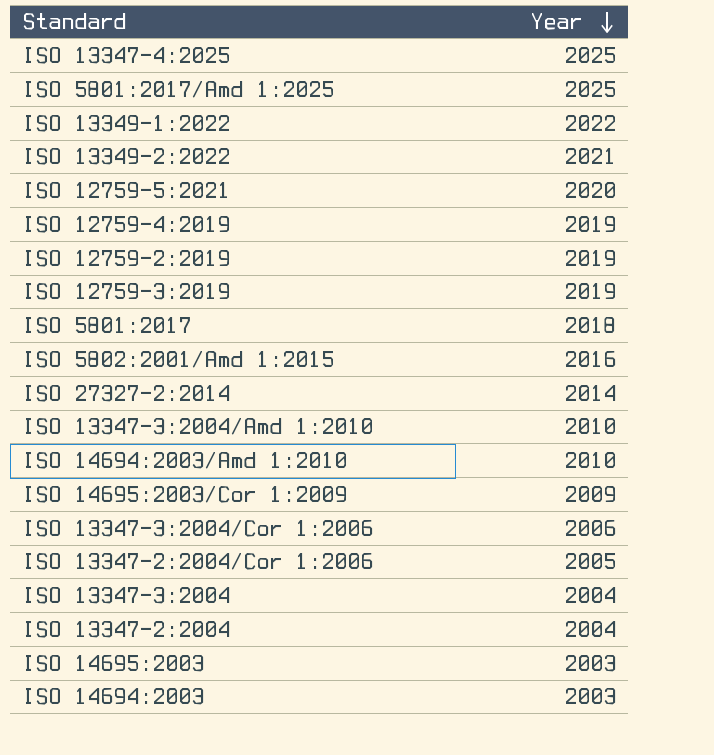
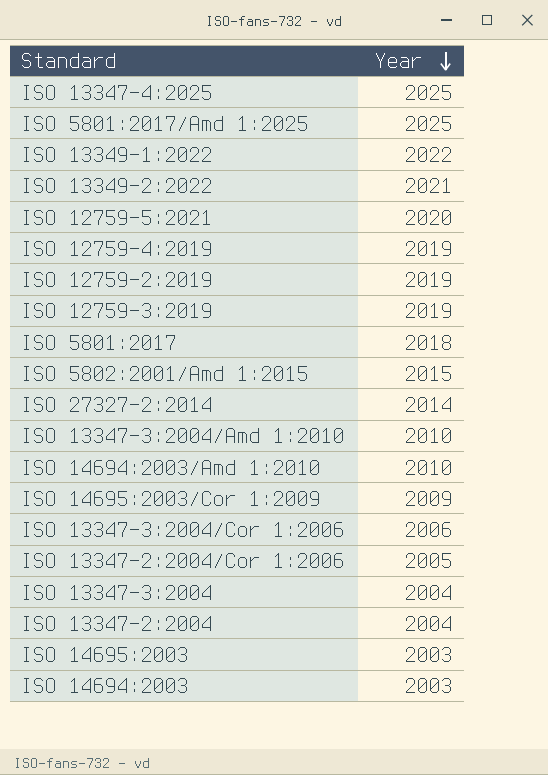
ISO 5802:2001/Amd 1:2015 | Year: 2016 -> 2015

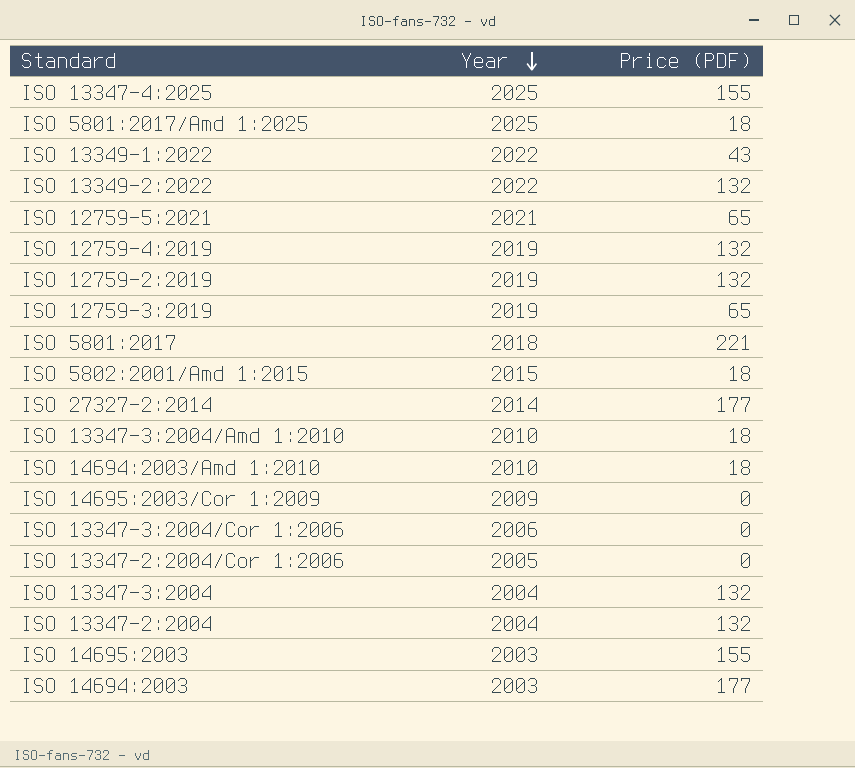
column Price (PDF) | position: none -> 3
ISO 13349-2:2022 | Year: 2021 -> 2022
ISO 12759-5:2021 | Year: 2020 -> 2021

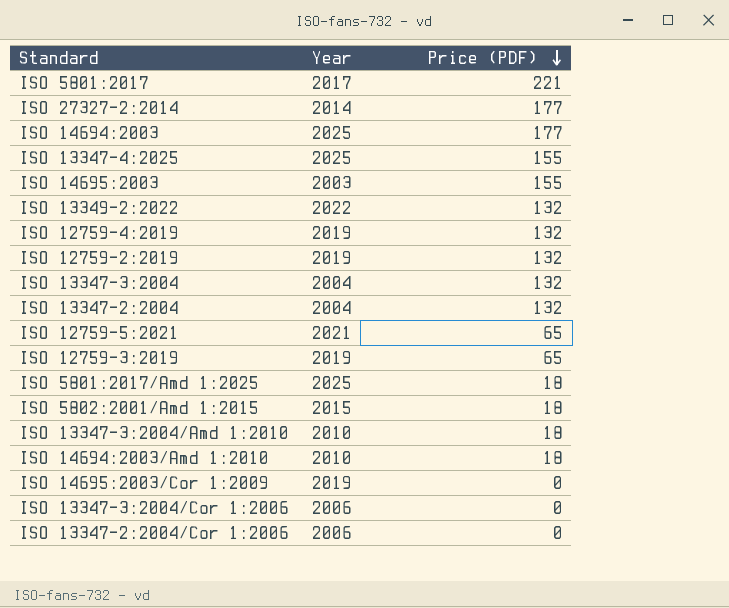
row order: Year descending -> Price (PDF) descending
row ISO 13349-1:2022: 2022 | 43 -> none
ISO 5801:2017 | Year: 2018 -> 2017
ISO 14694:2003 | Year: 2003 -> 2025
ISO 14695:2003/Cor 1:2009 | Year: 2009 -> 2019
ISO 13347-2:2004/Cor 1:2006 | Year: 2005 -> 2006

